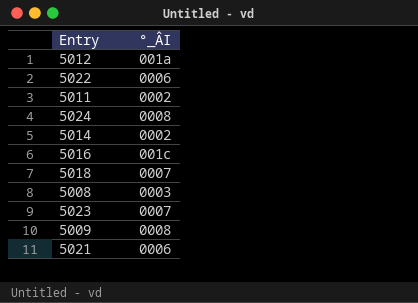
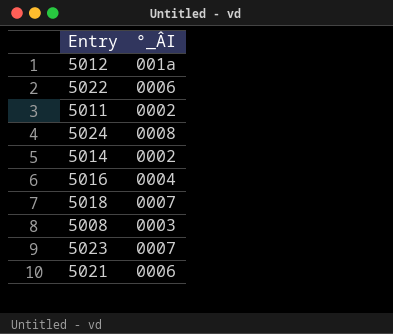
row 5009: 0008 -> none
5016 | °_ÂI: 001c -> 0004

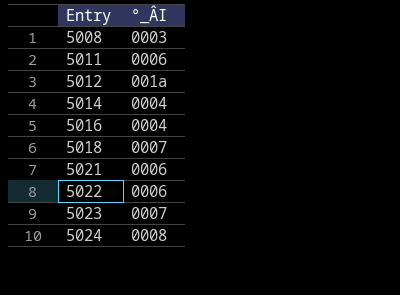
row order: none -> Entry ascending
5011 | °_ÂI: 0002 -> 0006
5014 | °_ÂI: 0002 -> 0004

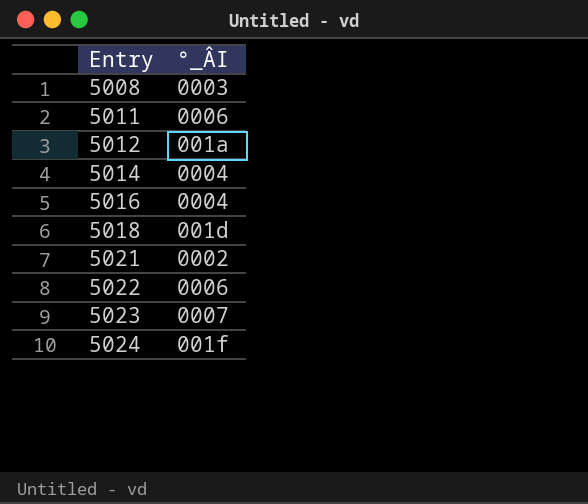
5018 | °_ÂI: 0007 -> 001d
5021 | °_ÂI: 0006 -> 0002
5024 | °_ÂI: 0008 -> 001f

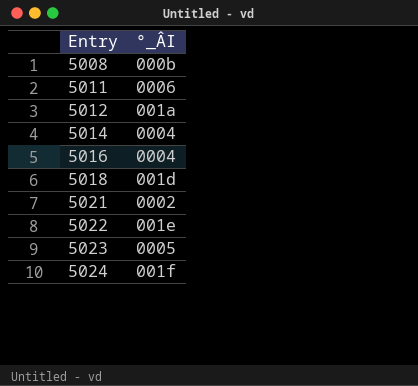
5008 | °_ÂI: 0003 -> 000b
5022 | °_ÂI: 0006 -> 001e
5023 | °_ÂI: 0007 -> 0005

